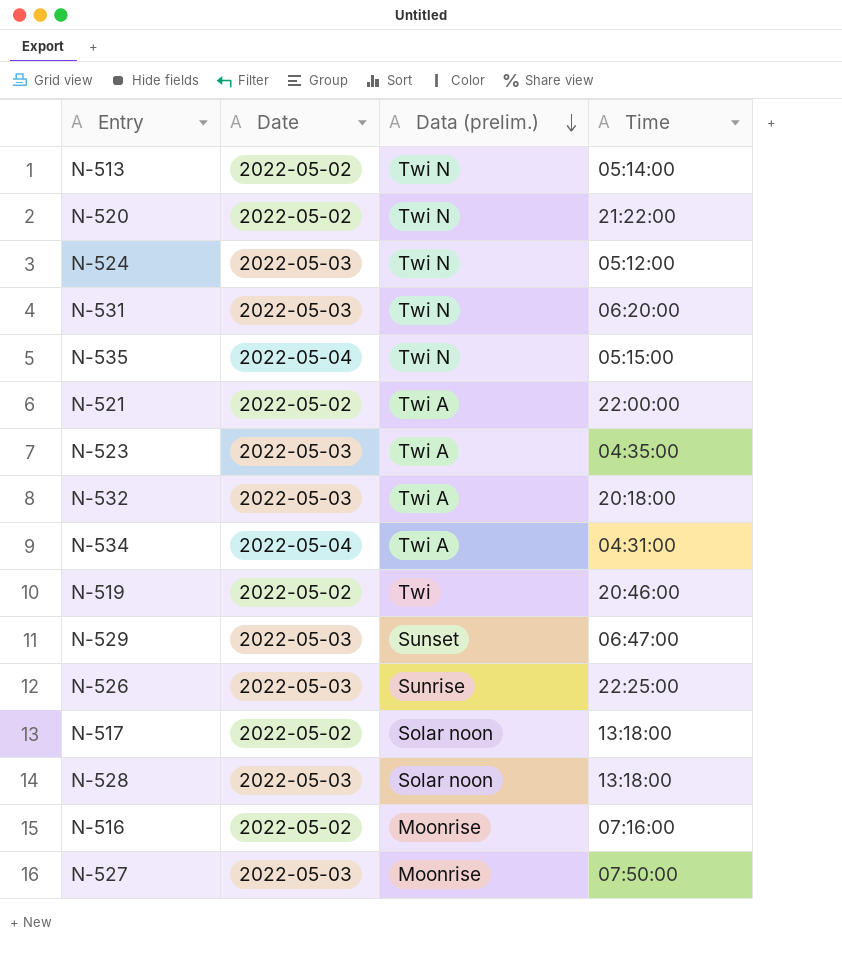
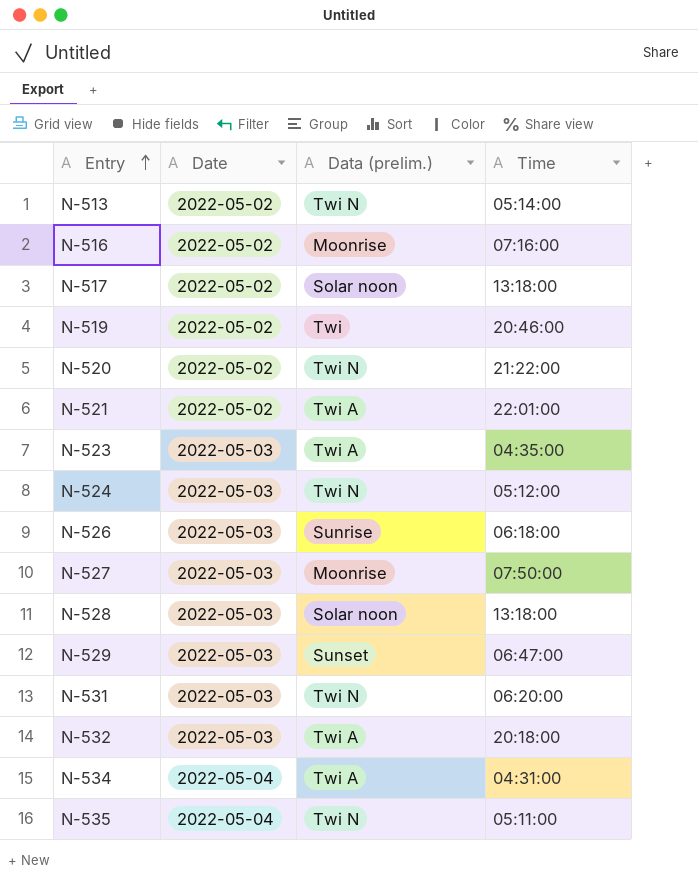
row order: Data (prelim.) descending -> Entry ascending
N-521 | Time: 22:00:00 -> 22:01:00
N-526 | Time: 22:25:00 -> 06:18:00
N-535 | Time: 05:15:00 -> 05:11:00

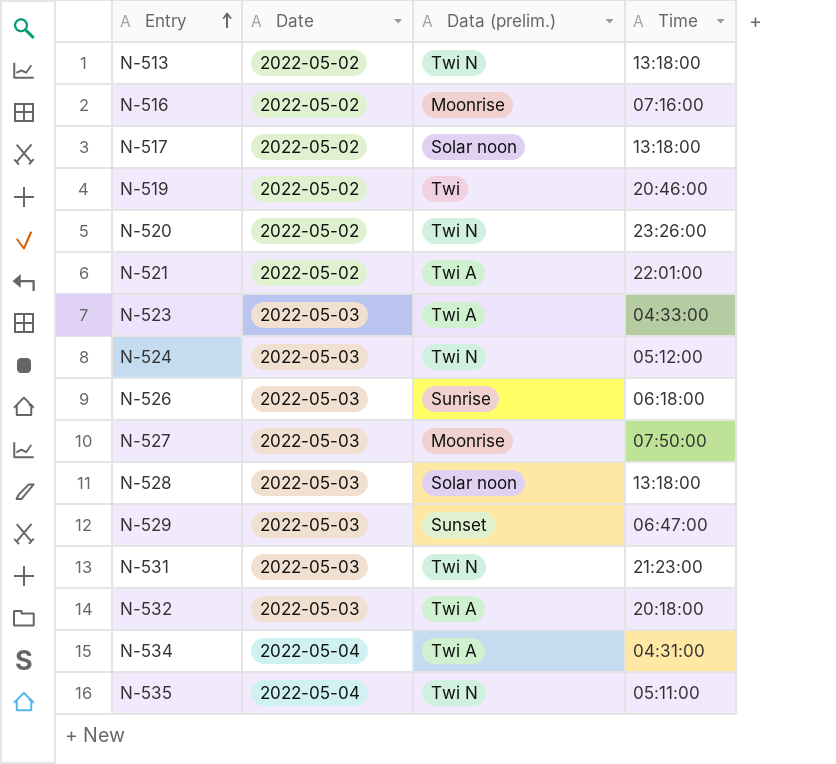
N-513 | Time: 05:14:00 -> 13:18:00
N-520 | Time: 21:22:00 -> 23:26:00
N-523 | Time: 04:35:00 -> 04:33:00
N-531 | Time: 06:20:00 -> 21:23:00

